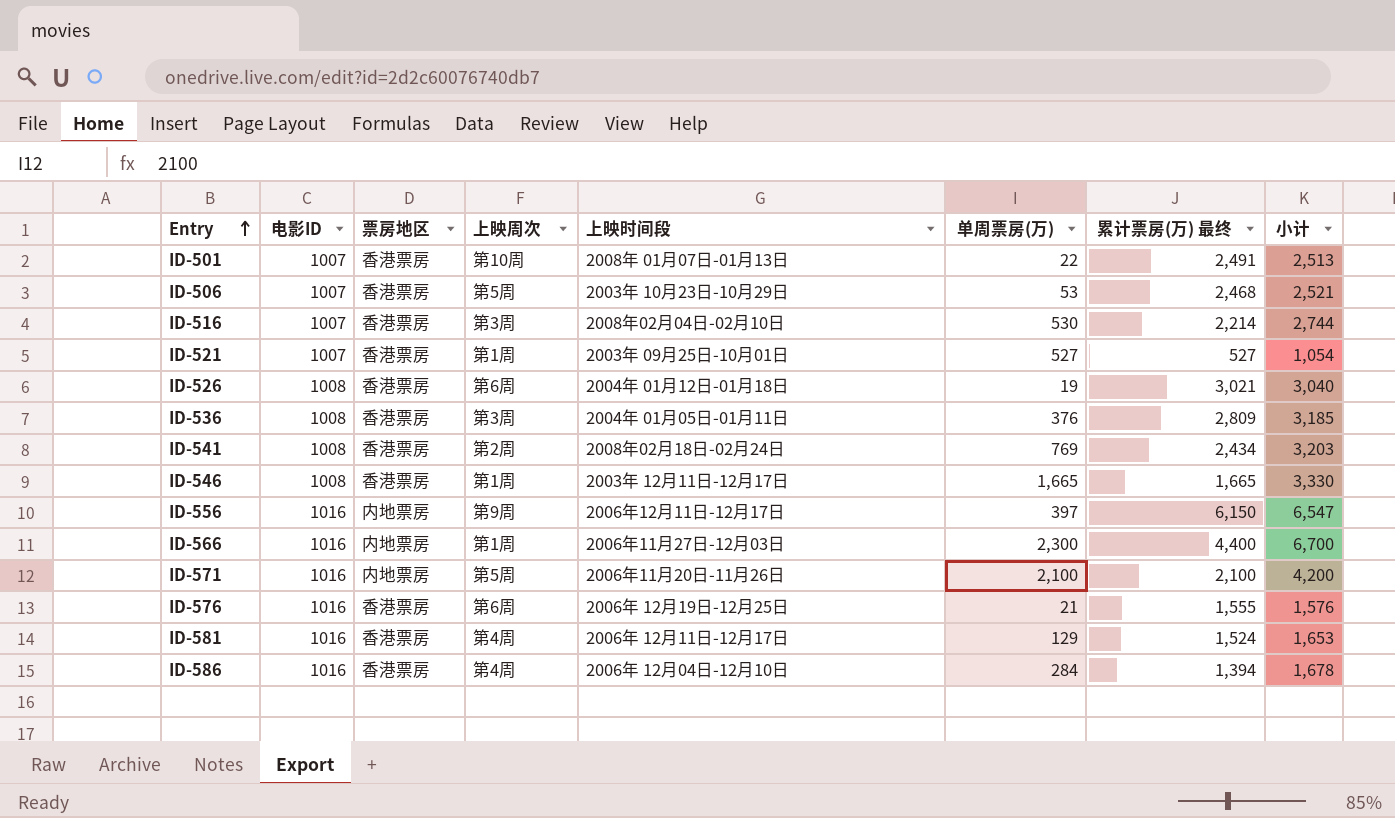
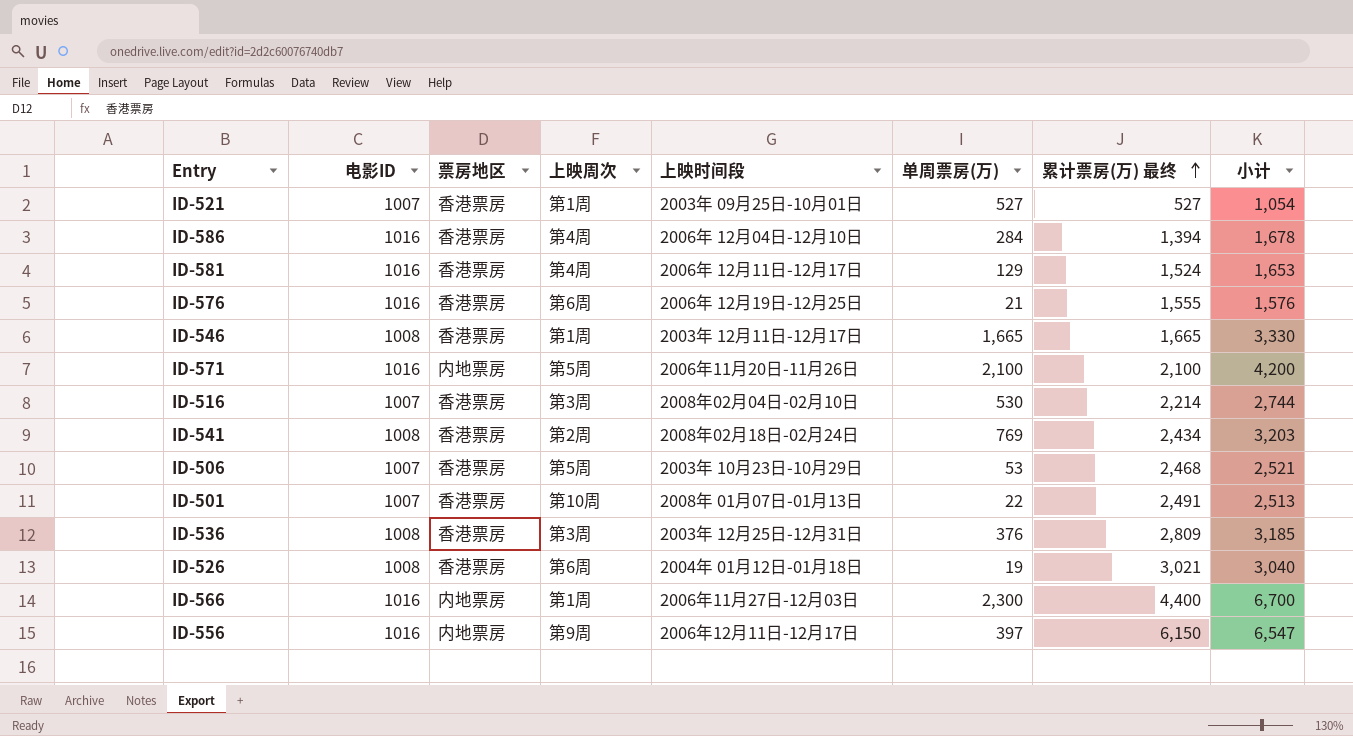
row order: Entry ascending -> 累计票房(万) 最终 ascending
ID-536 | 上映时间段: 2004年 01月05日-01月11日 -> 2003年 12月25日-12月31日

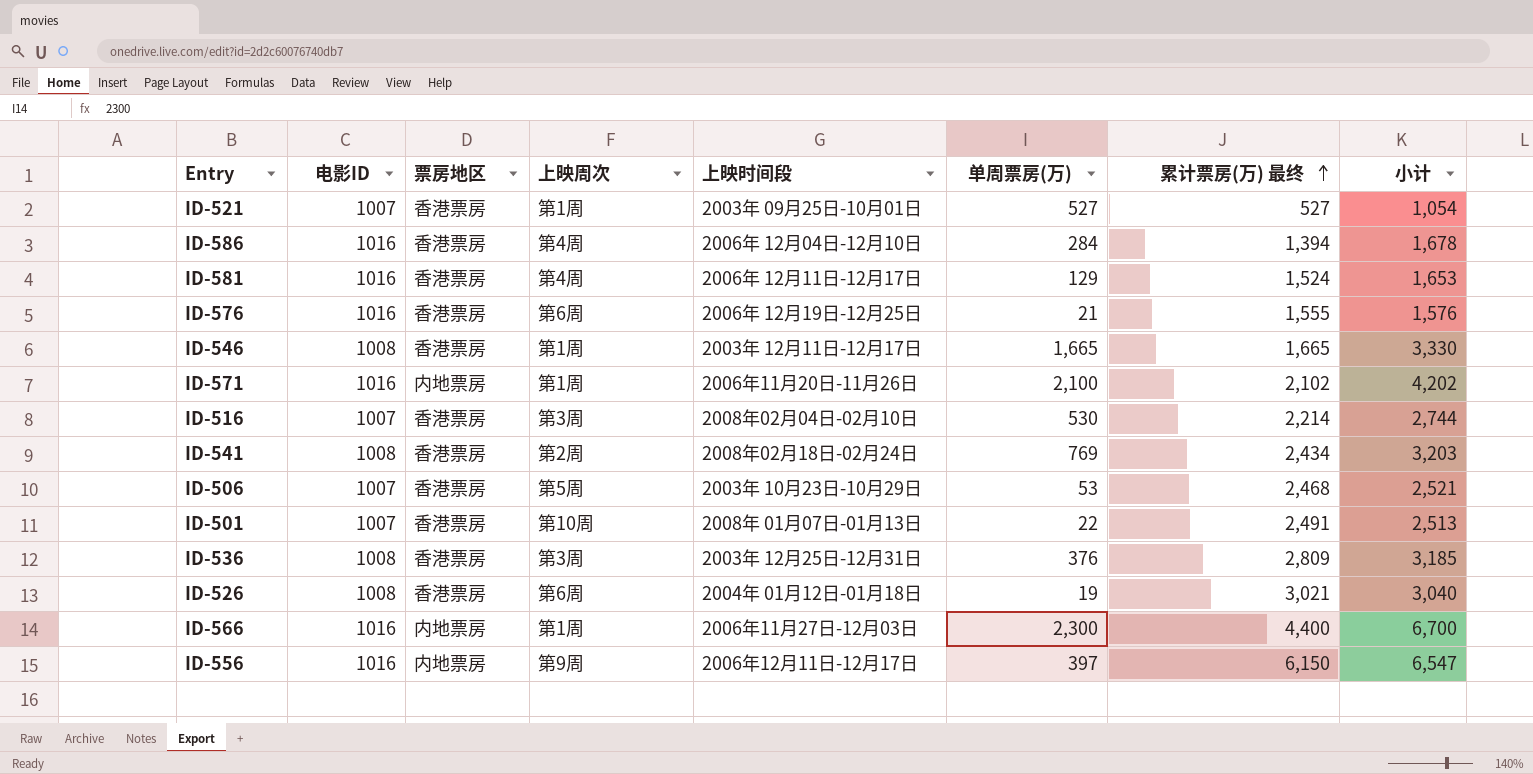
ID-571 | 上映周次: 第5周 -> 第1周
ID-571 | 累计票房(万) 最终: 2,100 -> 2,102
ID-571 | 小计: 4,200 -> 4,202

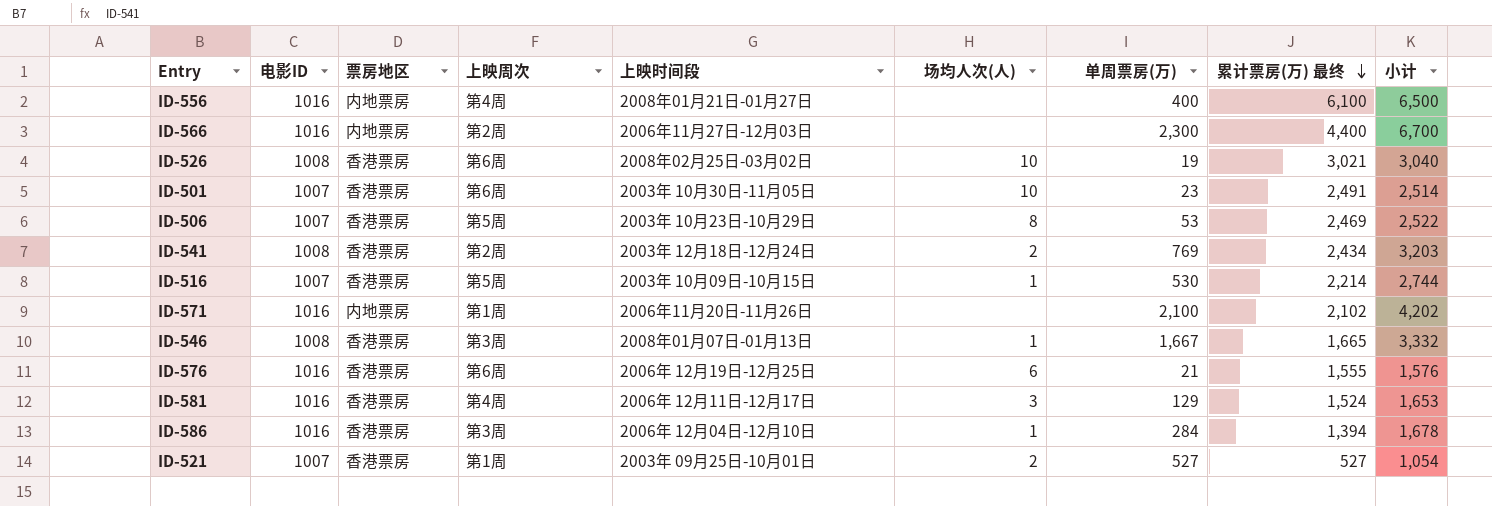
row order: 累计票房(万) 最终 ascending -> 累计票房(万) 最终 descending
column 场均人次(人) | position: none -> 6
row ID-536: 1008 | 香港票房 | 第3周 | 2003年 12月25日-12月31日 | 376 | 2,809 | 3,185 -> none
ID-556 | 上映周次: 第9周 -> 第4周
ID-556 | 上映时间段: 2006年12月11日-12月17日 -> 2008年01月21日-01月27日
ID-556 | 单周票房(万): 397 -> 400
ID-556 | 累计票房(万) 最终: 6,150 -> 6,100
ID-556 | 小计: 6,547 -> 6,500
ID-566 | 上映周次: 第1周 -> 第2周
ID-526 | 上映时间段: 2004年 01月12日-01月18日 -> 2008年02月25日-03月02日
ID-501 | 上映周次: 第10周 -> 第6周
ID-501 | 上映时间段: 2008年 01月07日-01月13日 -> 2003年 10月30日-11月05日
ID-501 | 单周票房(万): 22 -> 23
ID-501 | 小计: 2,513 -> 2,514
ID-506 | 累计票房(万) 最终: 2,468 -> 2,469
ID-506 | 小计: 2,521 -> 2,522
ID-541 | 上映时间段: 2008年02月18日-02月24日 -> 2003年 12月18日-12月24日
ID-516 | 上映周次: 第3周 -> 第5周
ID-516 | 上映时间段: 2008年02月04日-02月10日 -> 2003年 10月09日-10月15日
ID-546 | 上映周次: 第1周 -> 第3周
ID-546 | 上映时间段: 2003年 12月11日-12月17日 -> 2008年01月07日-01月13日
ID-546 | 单周票房(万): 1,665 -> 1,667
ID-546 | 小计: 3,330 -> 3,332
ID-586 | 上映周次: 第4周 -> 第3周

